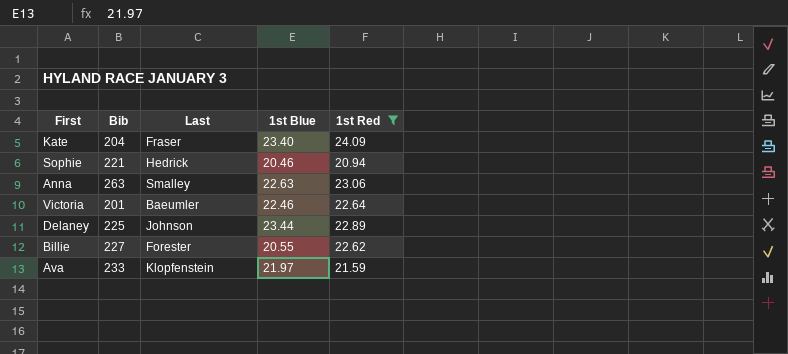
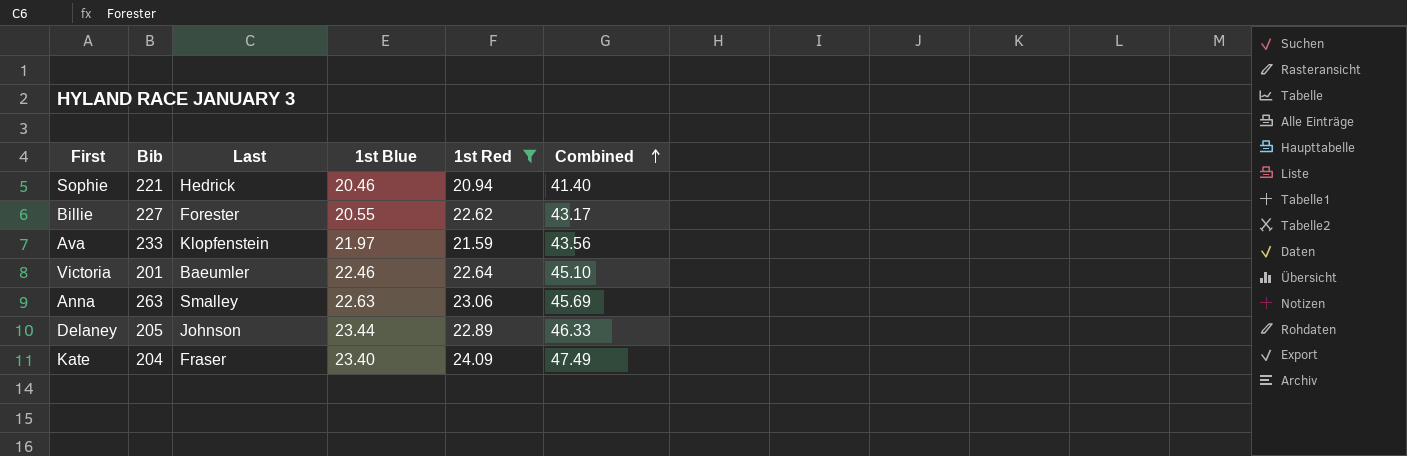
row order: none -> Combined ascending
column Combined | formula: none -> [1st Blue] + [1st Red]
Delaney | Bib: 225 -> 205

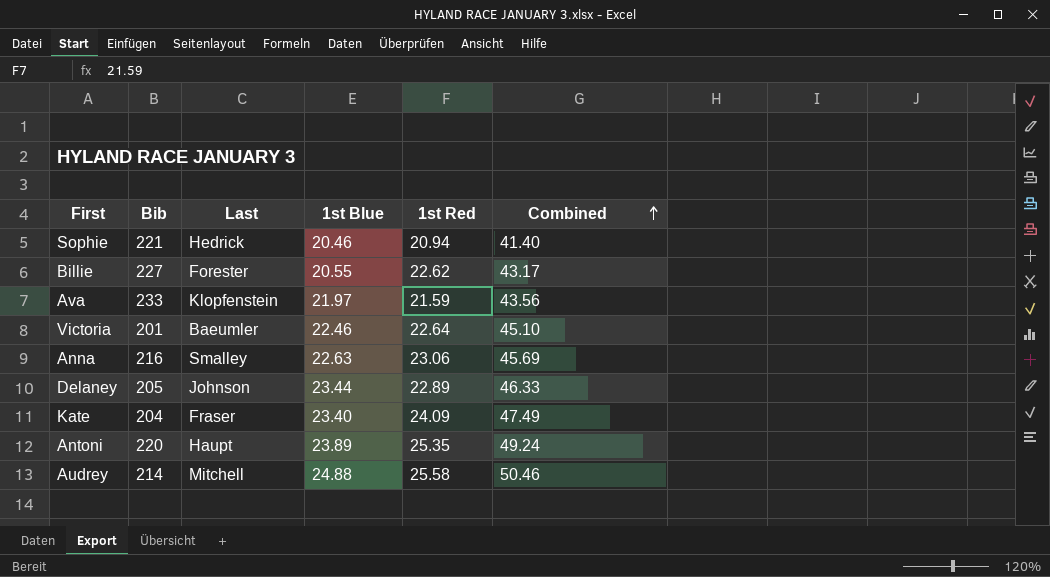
filter: 1st Red <= 24.09 -> none
Anna | Bib: 263 -> 216

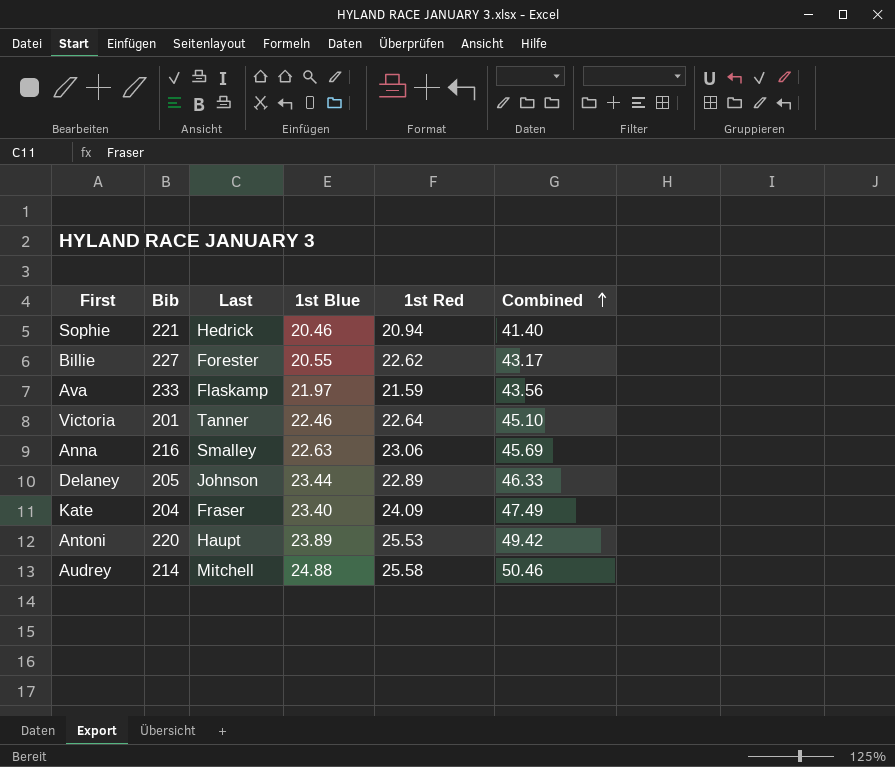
Ava | Last: Klopfenstein -> Flaskamp
Victoria | Last: Baeumler -> Tanner
Antoni | 1st Red: 25.35 -> 25.53
Antoni | Combined: 49.24 -> 49.42

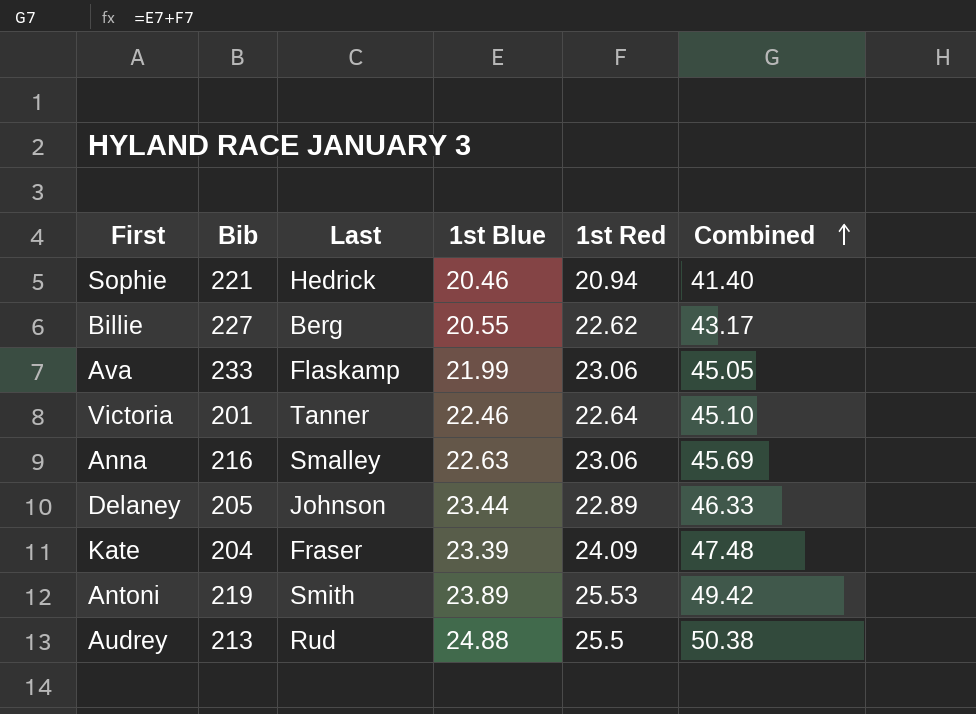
Billie | Last: Forester -> Berg
Ava | 1st Blue: 21.97 -> 21.99
Ava | 1st Red: 21.59 -> 23.06
Ava | Combined: 43.56 -> 45.05
Kate | 1st Blue: 23.40 -> 23.39
Kate | Combined: 47.49 -> 47.48
Antoni | Bib: 220 -> 219
Antoni | Last: Haupt -> Smith
Audrey | Bib: 214 -> 213
Audrey | Last: Mitchell -> Rud
Audrey | 1st Red: 25.58 -> 25.5
Audrey | Combined: 50.46 -> 50.38

